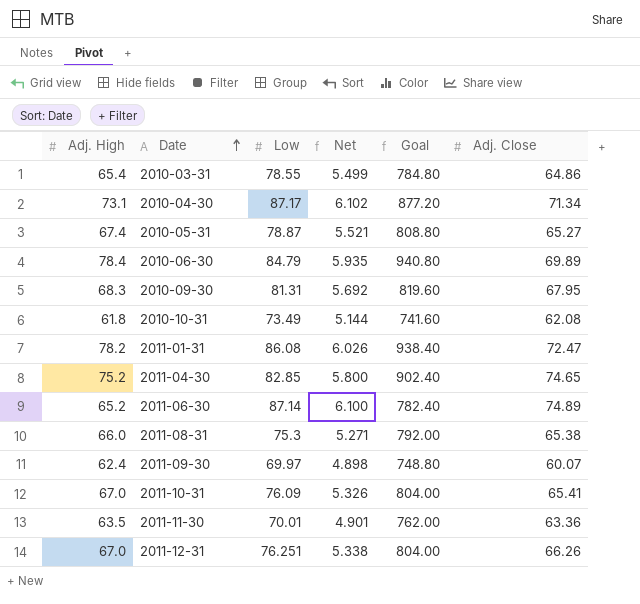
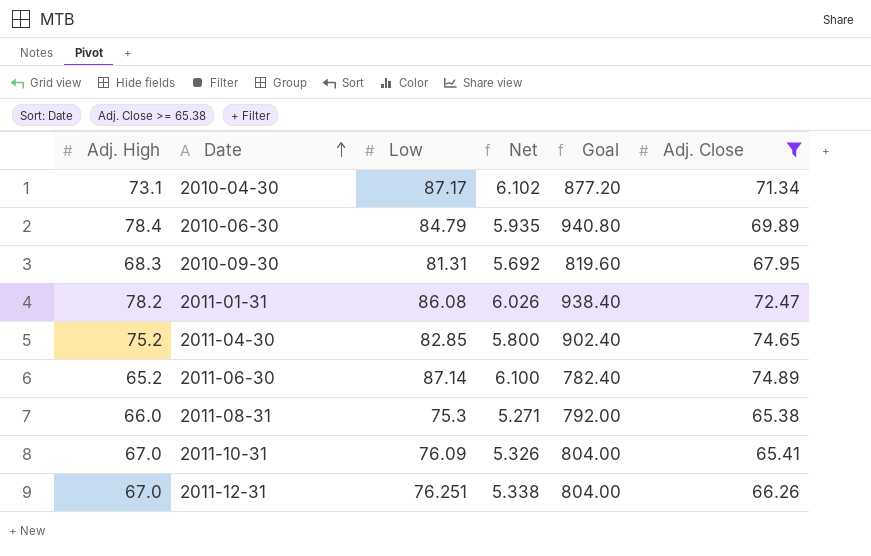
filter: none -> Adj. Close >= 65.38

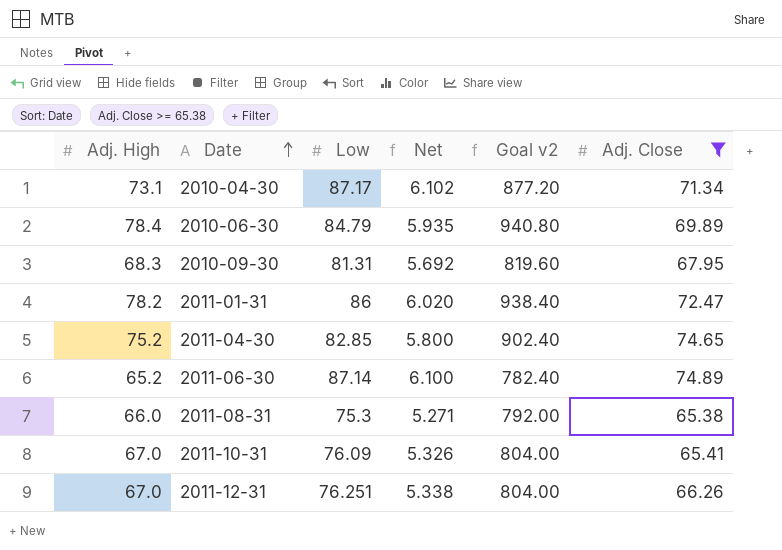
column name: Goal -> Goal v2
2011-01-31 | Low: 86.08 -> 86
2011-01-31 | Net: 6.026 -> 6.020

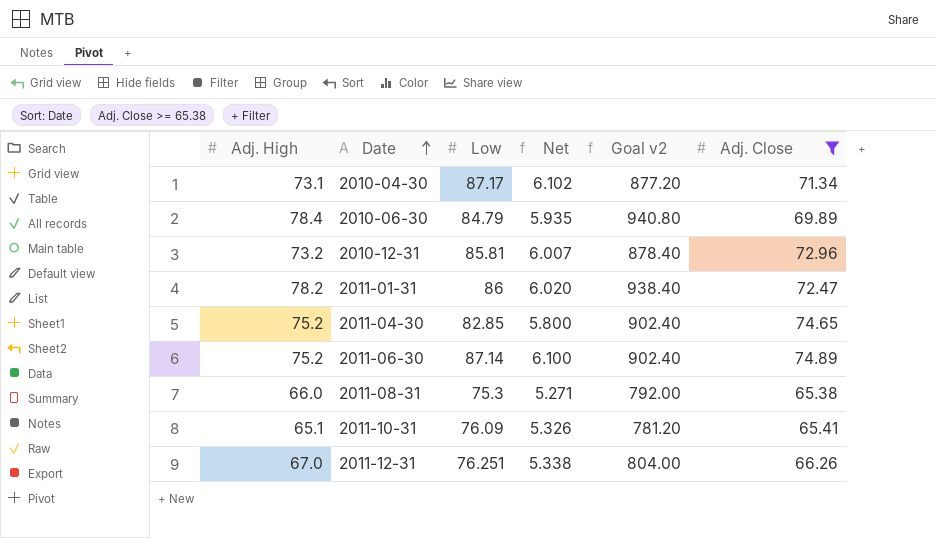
row 2010-09-30: 68.3 | 81.31 | 5.692 | 819.60 | 67.95 -> none
row 2010-12-31: none -> 73.2 | 85.81 | 6.007 | 878.40 | 72.96
2011-06-30 | Adj. High: 65.2 -> 75.2
2011-06-30 | Goal v2: 782.40 -> 902.40
2011-10-31 | Adj. High: 67.0 -> 65.1
2011-10-31 | Goal v2: 804.00 -> 781.20

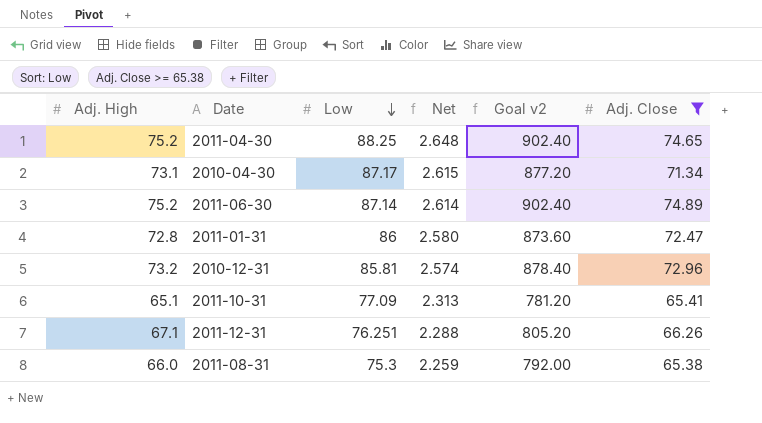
row order: Date ascending -> Low descending
column Net | formula: [Low] * 0.07 -> [Low] * 0.03
row 2010-06-30: 78.4 | 84.79 | 5.935 | 940.80 | 69.89 -> none
2011-04-30 | Low: 82.85 -> 88.25
2011-01-31 | Adj. High: 78.2 -> 72.8
2011-01-31 | Goal v2: 938.40 -> 873.60
2011-10-31 | Low: 76.09 -> 77.09
2011-12-31 | Adj. High: 67.0 -> 67.1
2011-12-31 | Goal v2: 804.00 -> 805.20

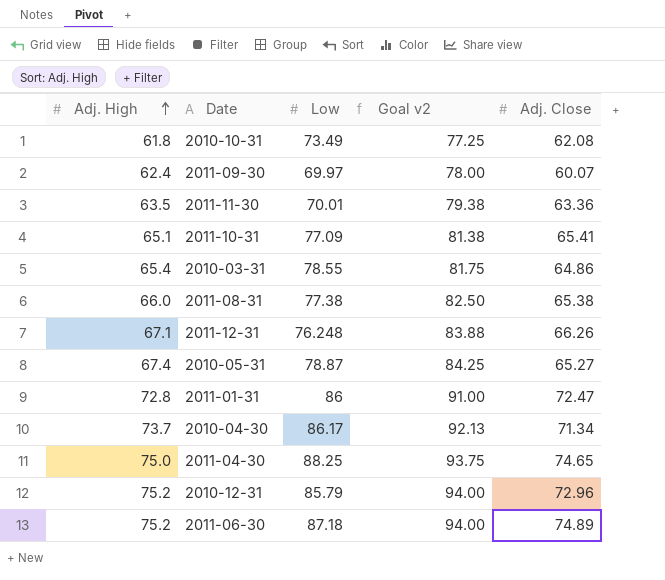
filter: Adj. Close >= 65.38 -> none
row order: Low descending -> Adj. High ascending
column Net | formula: [Low] * 0.03 -> none
column Goal v2 | formula: [Adj. High] * 12 -> [Adj. High] * 1.25
2011-08-31 | Low: 75.3 -> 77.38
2011-12-31 | Low: 76.251 -> 76.248
2010-04-30 | Adj. High: 73.1 -> 73.7
2010-04-30 | Low: 87.17 -> 86.17
2011-04-30 | Adj. High: 75.2 -> 75.0
2010-12-31 | Adj. High: 73.2 -> 75.2
2010-12-31 | Low: 85.81 -> 85.79
2011-06-30 | Low: 87.14 -> 87.18

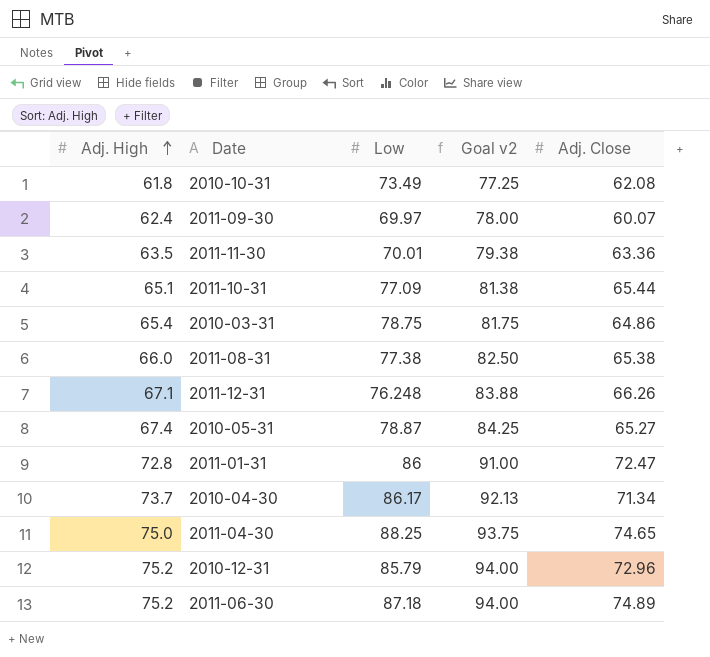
2011-10-31 | Adj. Close: 65.41 -> 65.44
2010-03-31 | Low: 78.55 -> 78.75

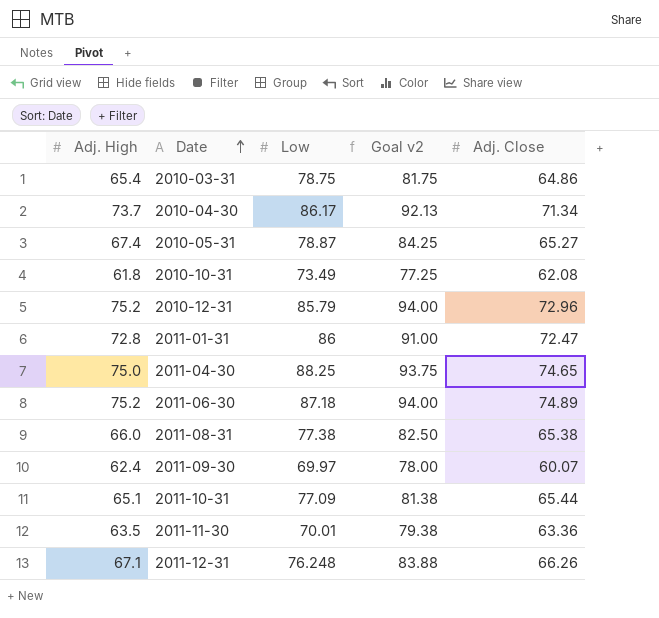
row order: Adj. High ascending -> Date ascending

